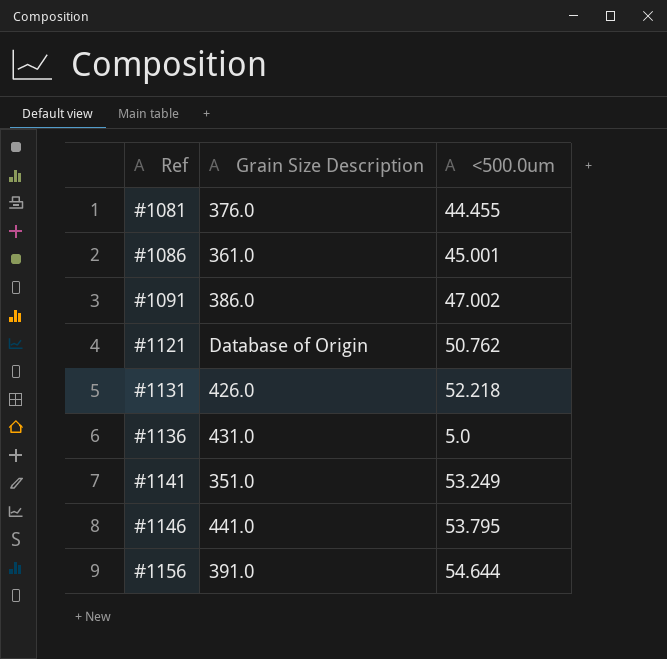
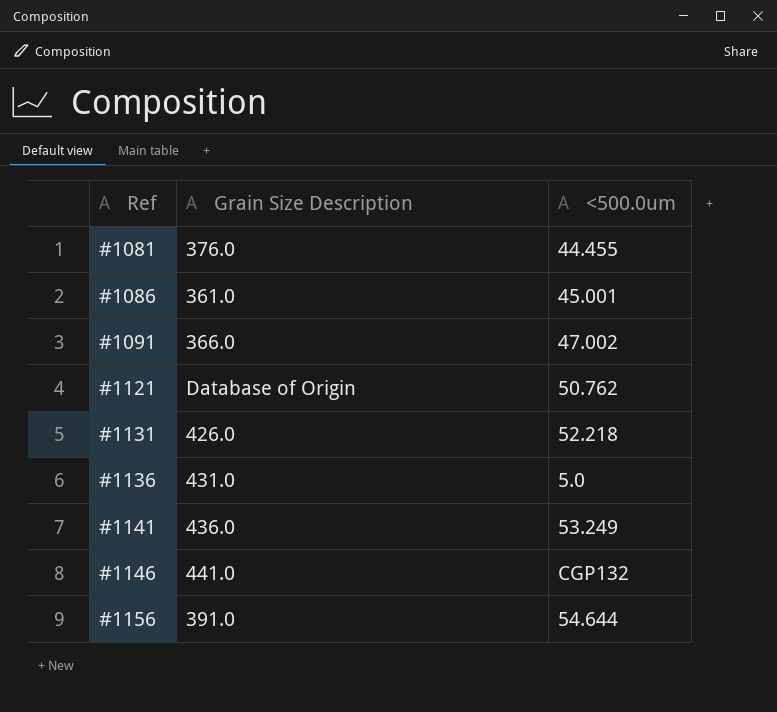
#1091 | Grain Size Description: 386.0 -> 366.0
#1141 | Grain Size Description: 351.0 -> 436.0
#1146 | <500.0um: 53.795 -> CGP132

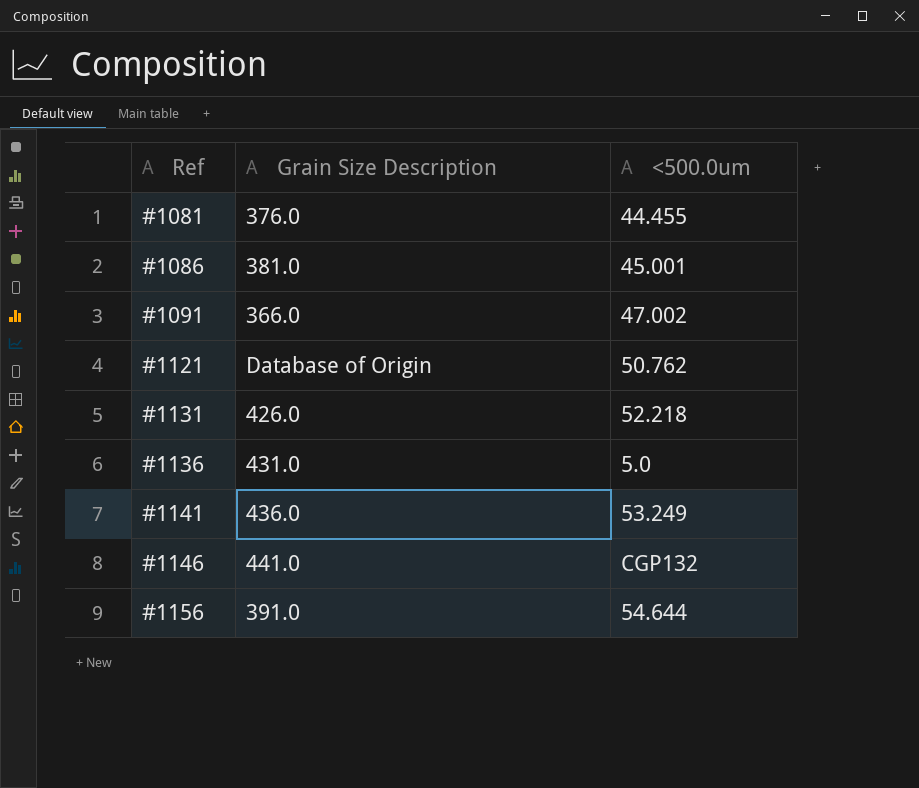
#1086 | Grain Size Description: 361.0 -> 381.0

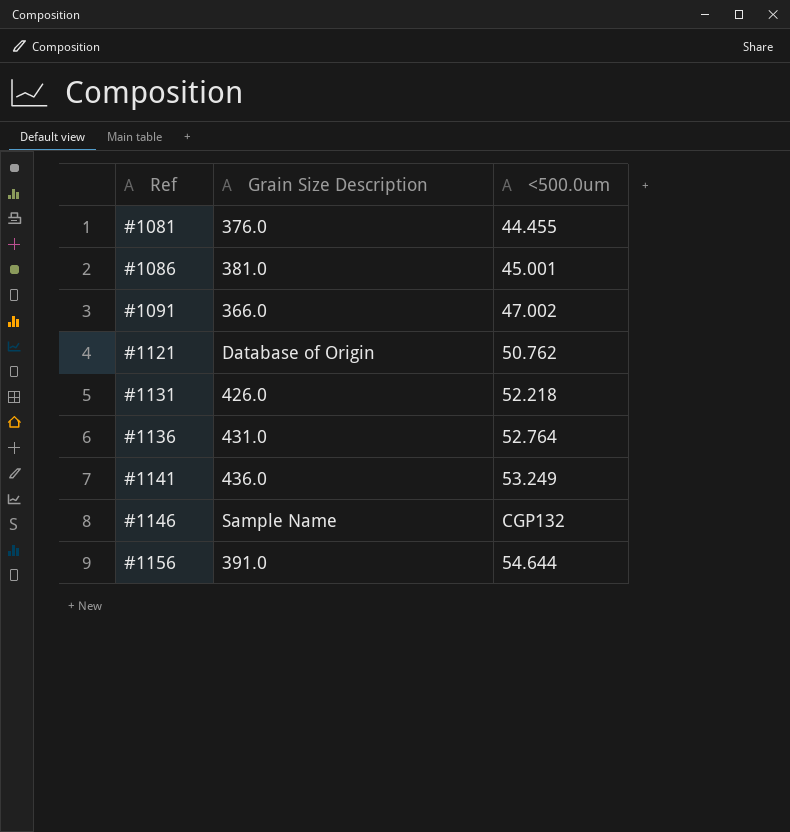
#1136 | <500.0um: 5.0 -> 52.764
#1146 | Grain Size Description: 441.0 -> Sample Name

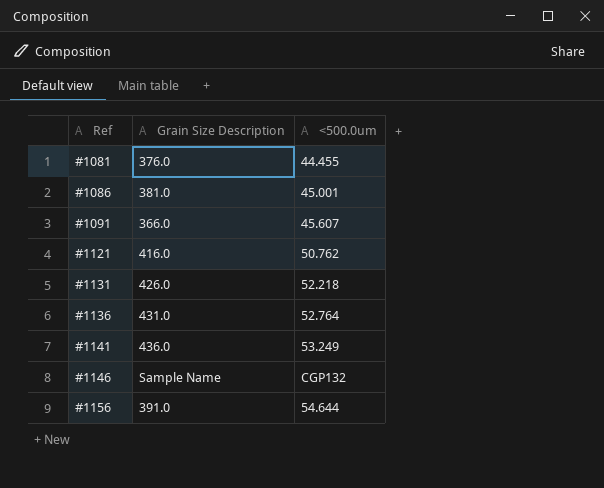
#1091 | <500.0um: 47.002 -> 45.607
#1121 | Grain Size Description: Database of Origin -> 416.0

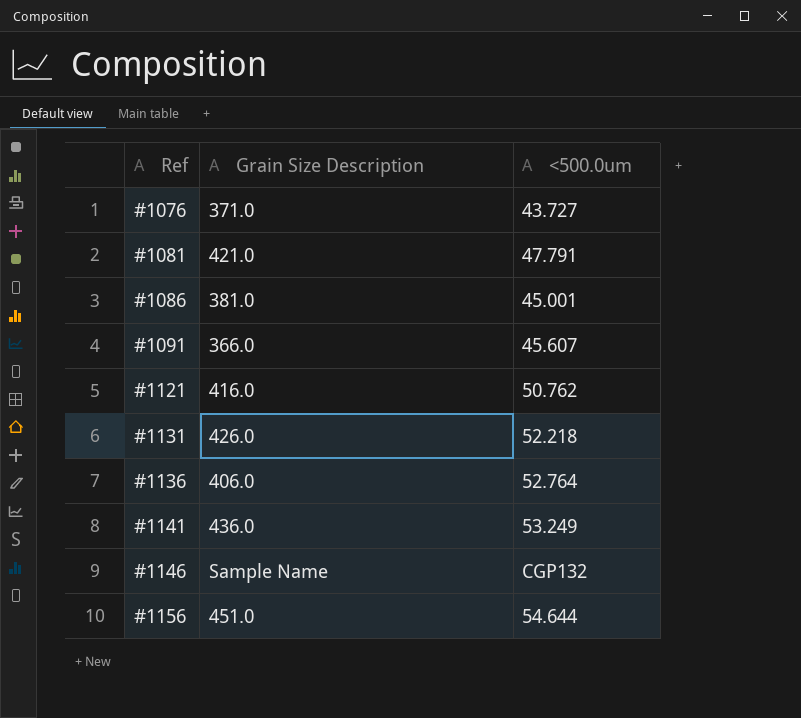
row #1076: none -> 371.0 | 43.727
#1081 | Grain Size Description: 376.0 -> 421.0
#1081 | <500.0um: 44.455 -> 47.791
#1136 | Grain Size Description: 431.0 -> 406.0
#1156 | Grain Size Description: 391.0 -> 451.0

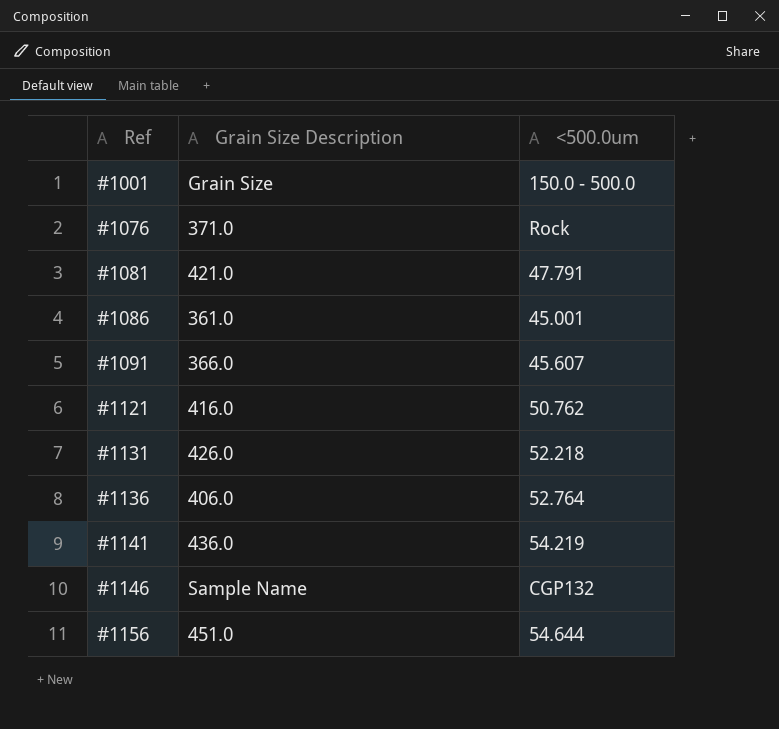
row #1001: none -> Grain Size | 150.0 - 500.0
#1076 | <500.0um: 43.727 -> Rock
#1086 | Grain Size Description: 381.0 -> 361.0
#1141 | <500.0um: 53.249 -> 54.219

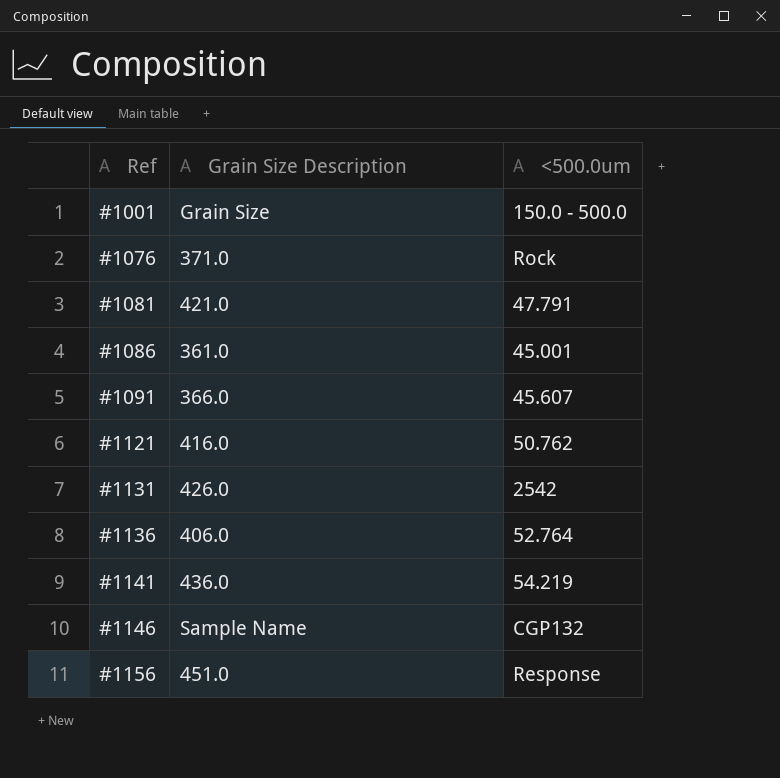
#1131 | <500.0um: 52.218 -> 2542
#1156 | <500.0um: 54.644 -> Response

